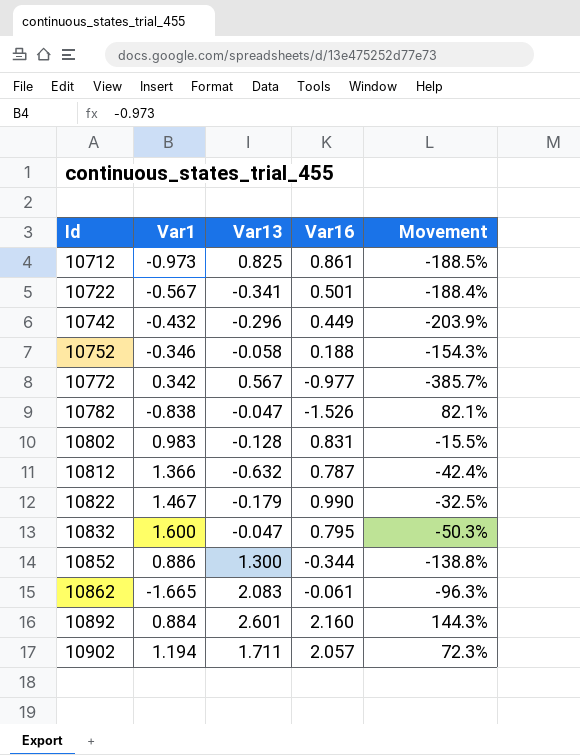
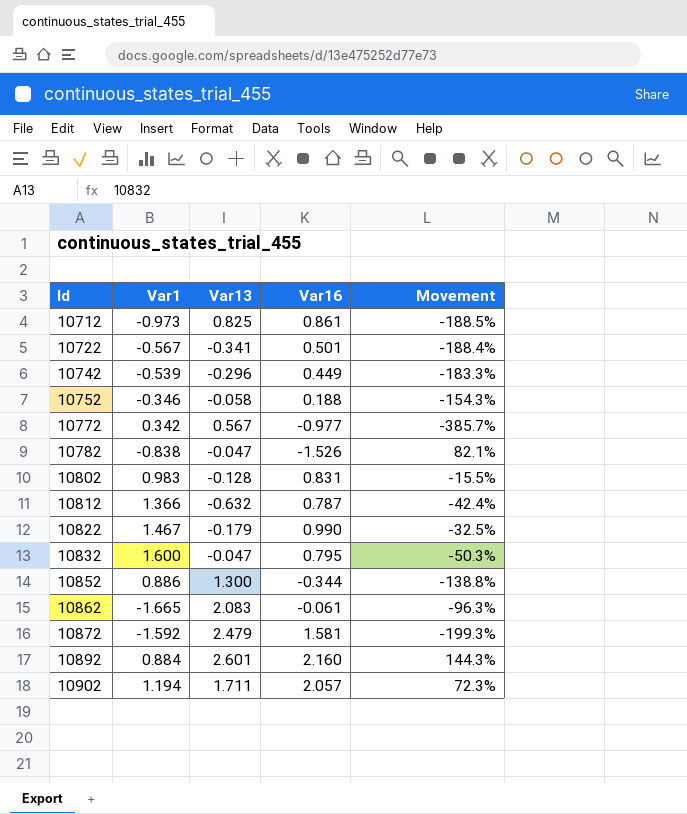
10742 | Var1: -0.432 -> -0.539
10742 | Movement: -203.9% -> -183.3%
row 10872: none -> -1.592 | 2.479 | 1.581 | -199.3%

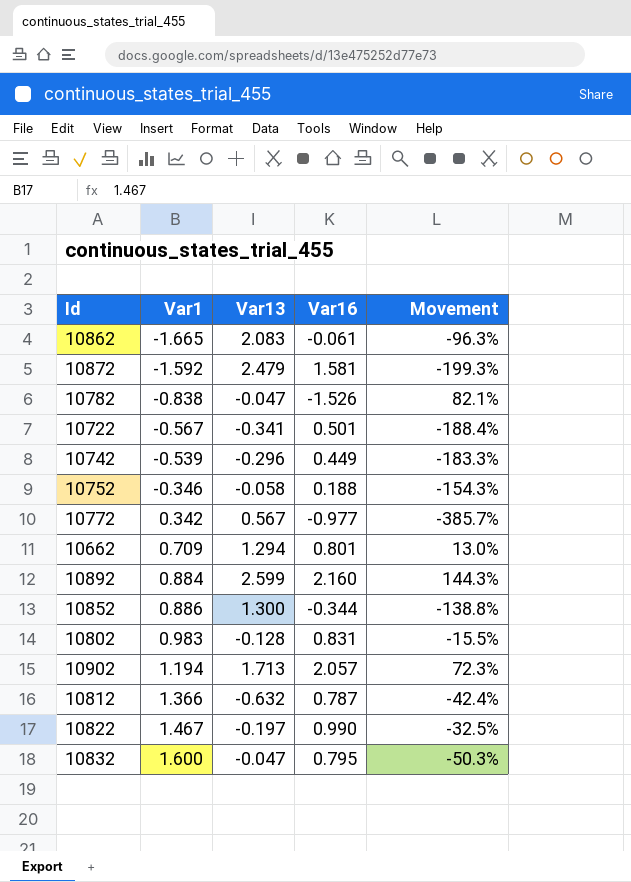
row order: Id ascending -> Var1 ascending
row 10712: -0.973 | 0.825 | 0.861 | -188.5% -> none
row 10662: none -> 0.709 | 1.294 | 0.801 | 13.0%
10892 | Var13: 2.601 -> 2.599
10902 | Var13: 1.711 -> 1.713
10822 | Var13: -0.179 -> -0.197

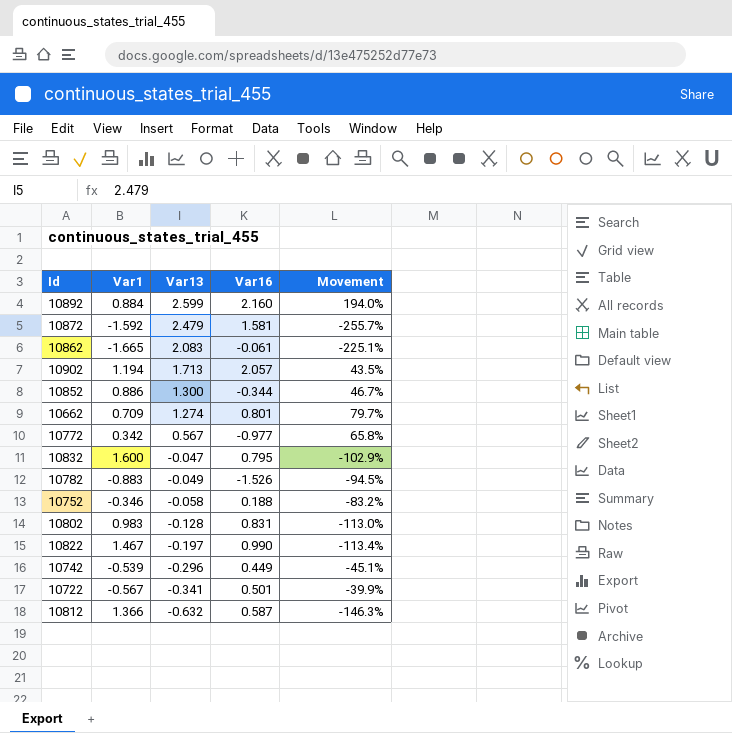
row order: Var1 ascending -> Var13 descending
column Movement | formula: ([Var16] - [Var1]) / [Var1] -> ([Var13] - [Var1]) / [Var1]
10662 | Var13: 1.294 -> 1.274
10782 | Var1: -0.838 -> -0.883
10782 | Var13: -0.047 -> -0.049
10812 | Var16: 0.787 -> 0.587

